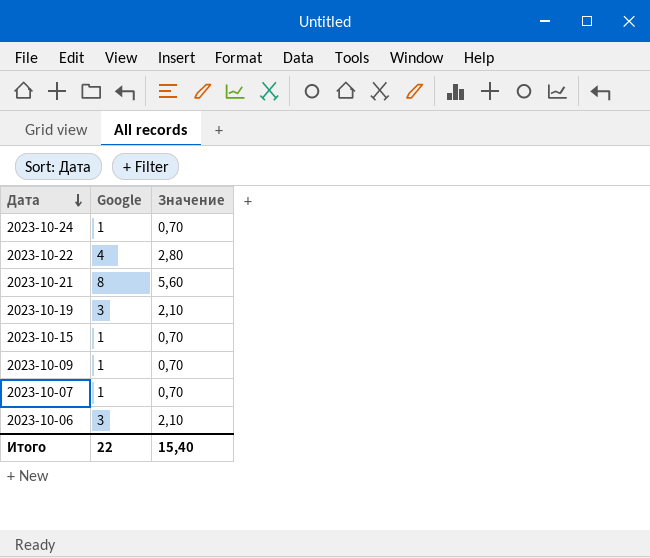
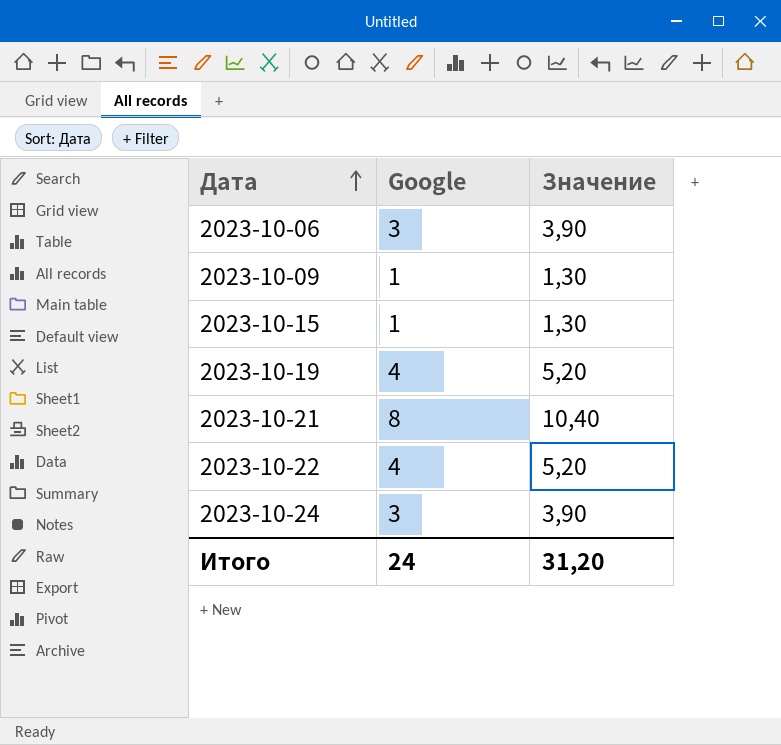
row order: Дата descending -> Дата ascending
column Значение | formula: [Google] * 0,7 -> [Google] * 1,3
row 2023-10-07: 1 | 0,70 -> none
2023-10-19 | Google: 3 -> 4
2023-10-24 | Google: 1 -> 3
Итого | Google: 22 -> 24
Итого | Значение: 15,40 -> 31,20

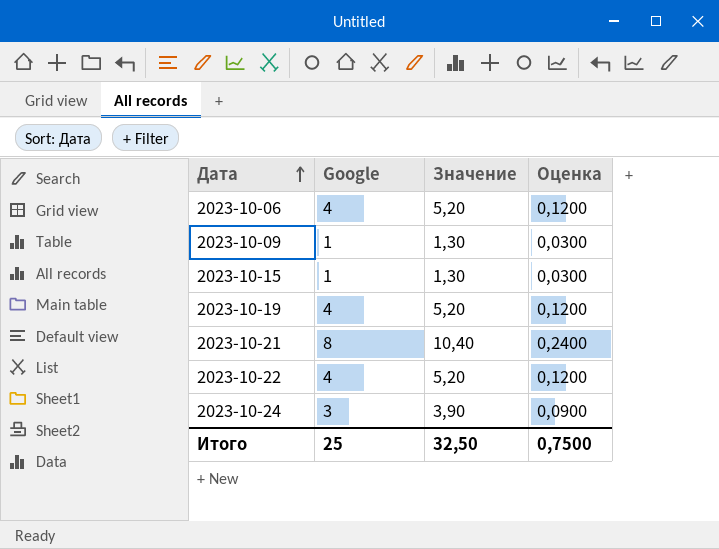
column Оценка | formula: none -> [Google] * 0,03
2023-10-06 | Google: 3 -> 4
2023-10-06 | Значение: 3,90 -> 5,20
Итого | Google: 24 -> 25
Итого | Значение: 31,20 -> 32,50

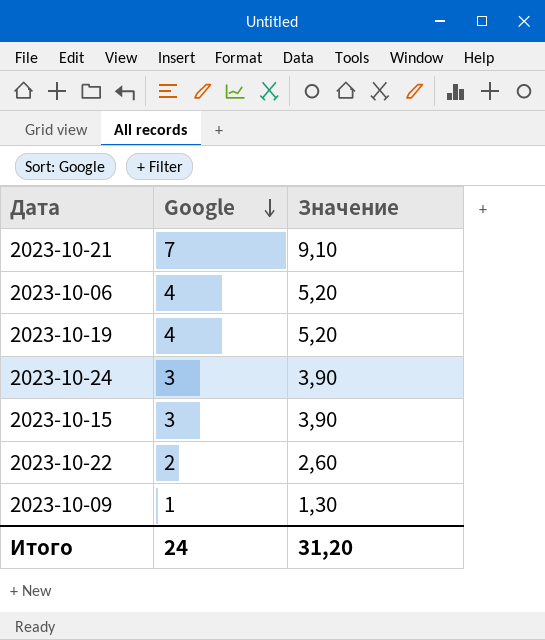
row order: Дата ascending -> Google descending
column Оценка | formula: [Google] * 0,03 -> none
2023-10-21 | Google: 8 -> 7
2023-10-21 | Значение: 10,40 -> 9,10
2023-10-15 | Google: 1 -> 3
2023-10-15 | Значение: 1,30 -> 3,90
2023-10-22 | Google: 4 -> 2
2023-10-22 | Значение: 5,20 -> 2,60
Итого | Google: 25 -> 24
Итого | Значение: 32,50 -> 31,20

